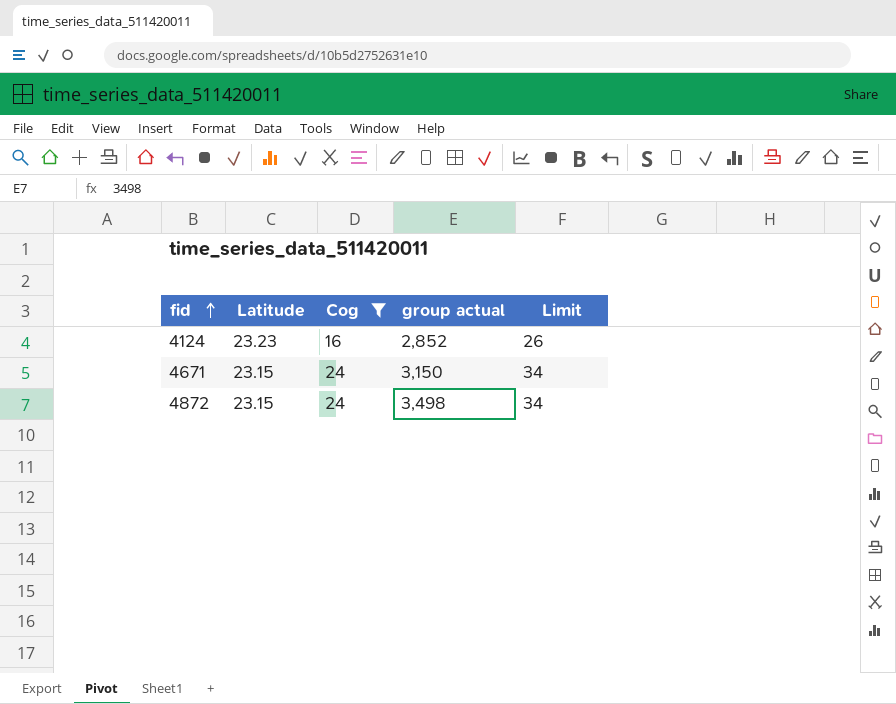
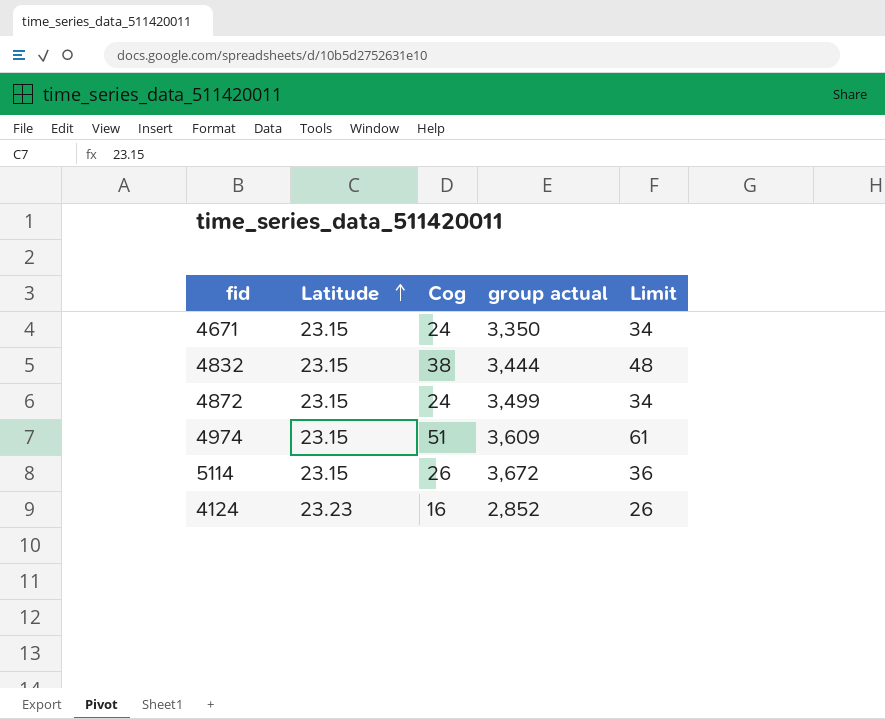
filter: Cog <= 24 -> none
row order: fid ascending -> Latitude ascending
4671 | group actual: 3,150 -> 3,350
4872 | group actual: 3,498 -> 3,499

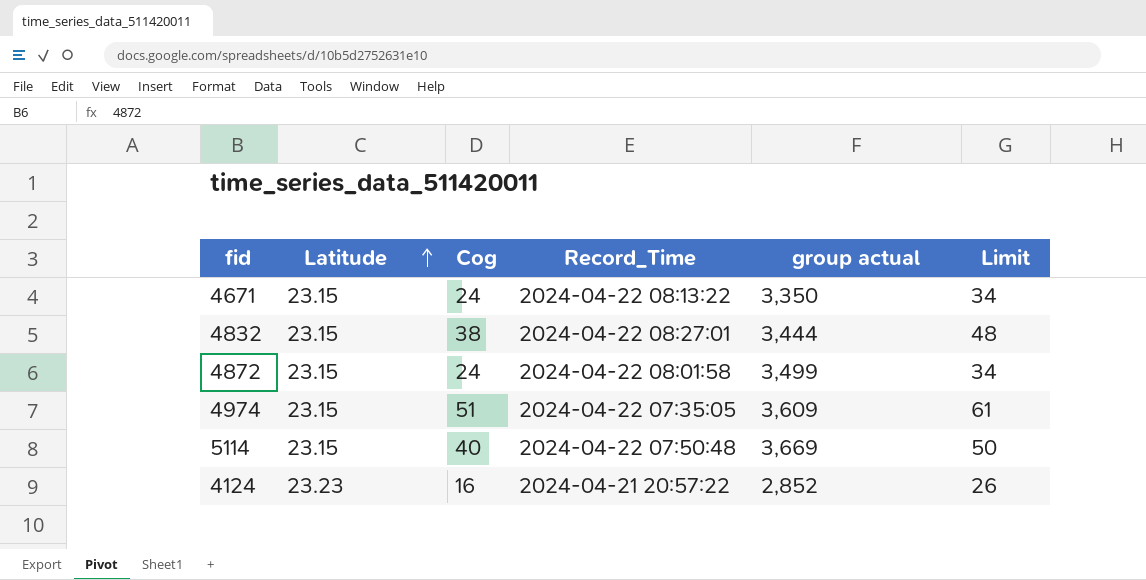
column Record_Time | position: none -> 4
5114 | Cog: 26 -> 40
5114 | group actual: 3,672 -> 3,669
5114 | Limit: 36 -> 50

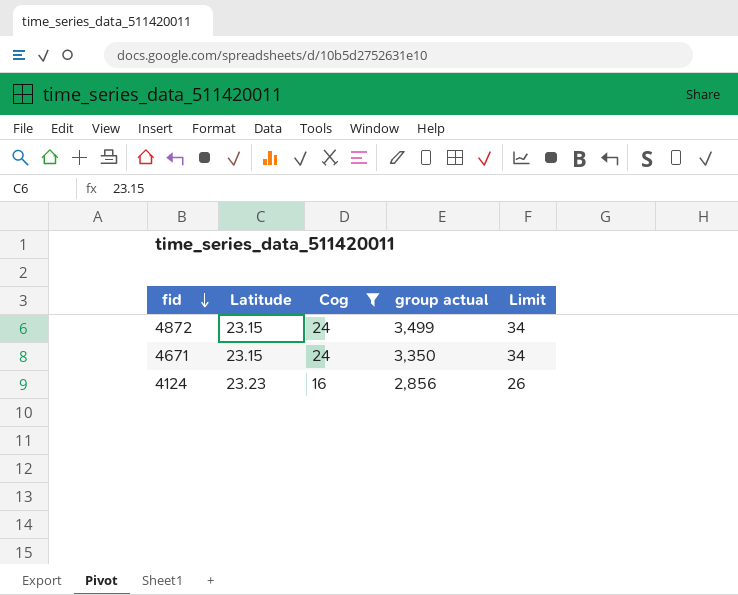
filter: none -> Cog <= 24
row order: Latitude ascending -> fid descending
column Record_Time | position: 4 -> none
4124 | group actual: 2,852 -> 2,856

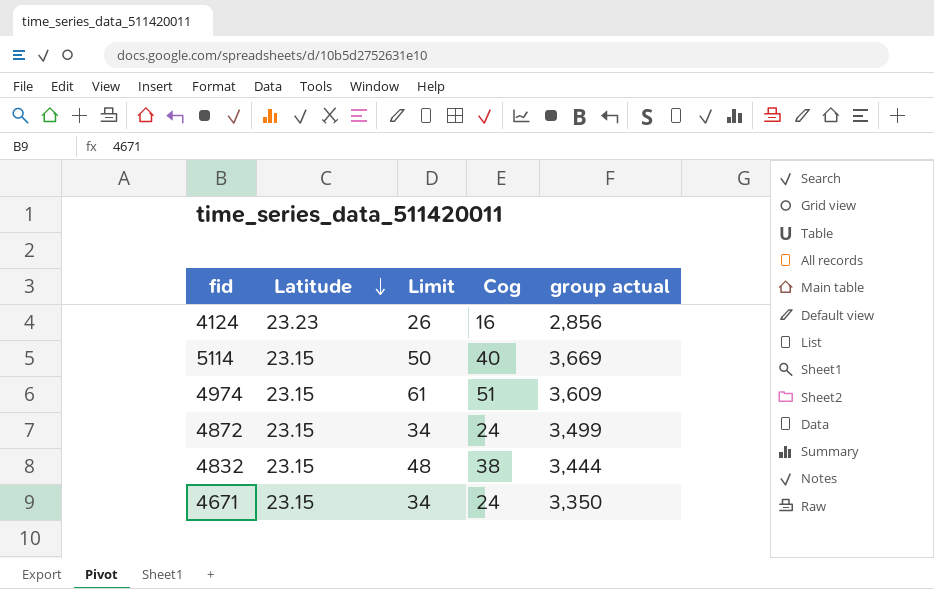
filter: Cog <= 24 -> none
row order: fid descending -> Latitude descending
column Limit | position: 5 -> 3

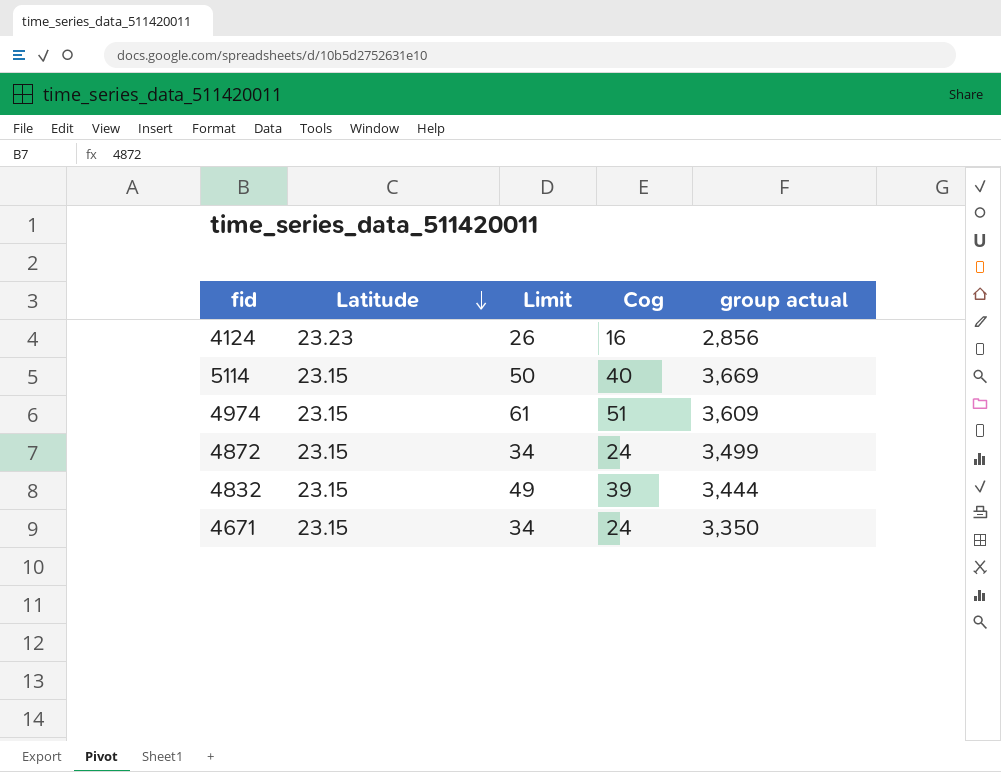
4832 | Limit: 48 -> 49
4832 | Cog: 38 -> 39

